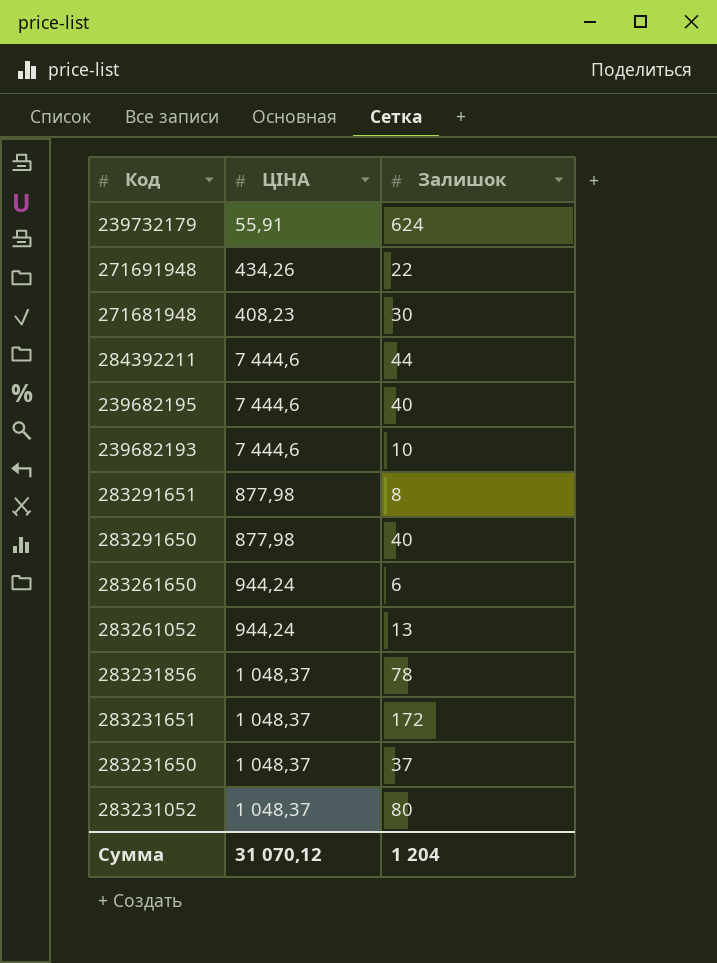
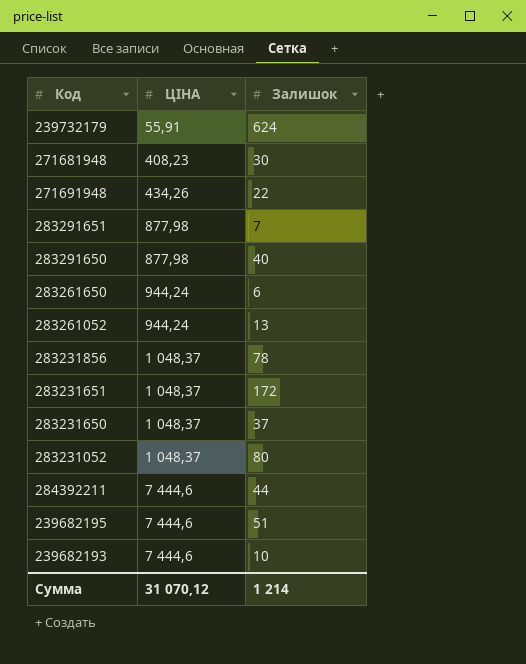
row order: none -> ЦІНА ascending
283291651 | Залишок: 8 -> 7
239682195 | Залишок: 40 -> 51
Сумма | Залишок: 1 204 -> 1 214

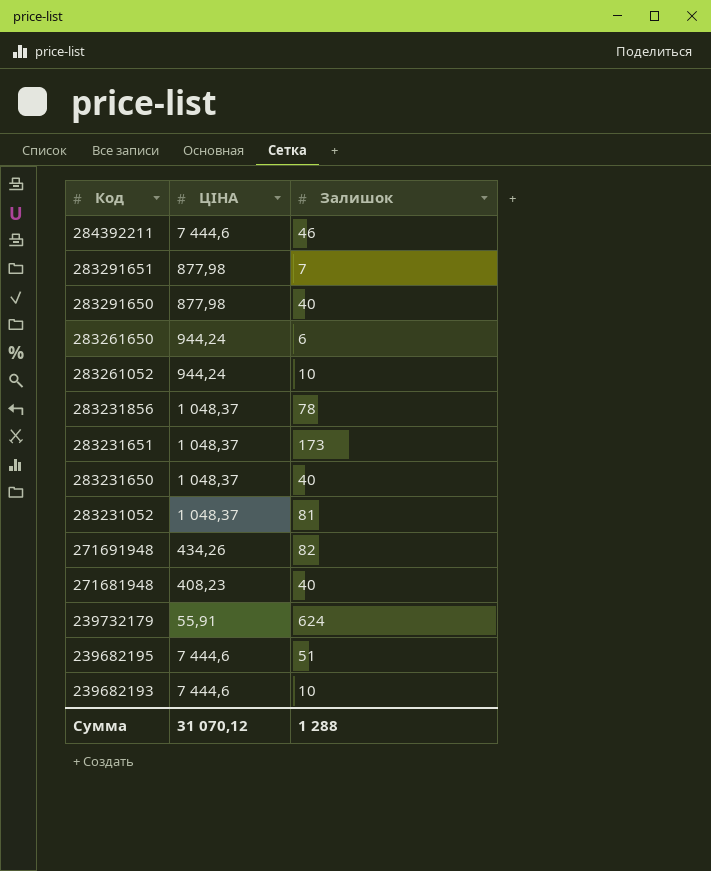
row order: ЦІНА ascending -> Код descending
284392211 | Залишок: 44 -> 46
283261052 | Залишок: 13 -> 10
283231651 | Залишок: 172 -> 173
283231650 | Залишок: 37 -> 40
283231052 | Залишок: 80 -> 81
271691948 | Залишок: 22 -> 82
271681948 | Залишок: 30 -> 40
Сумма | Залишок: 1 214 -> 1 288

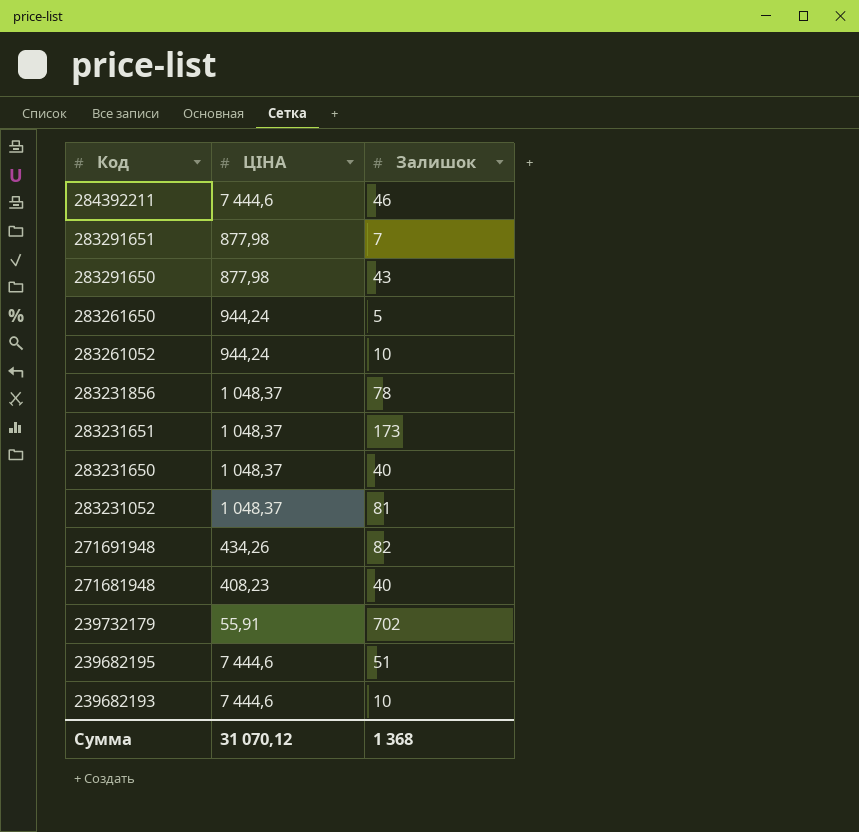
283291650 | Залишок: 40 -> 43
283261650 | Залишок: 6 -> 5
239732179 | Залишок: 624 -> 702
Сумма | Залишок: 1 288 -> 1 368

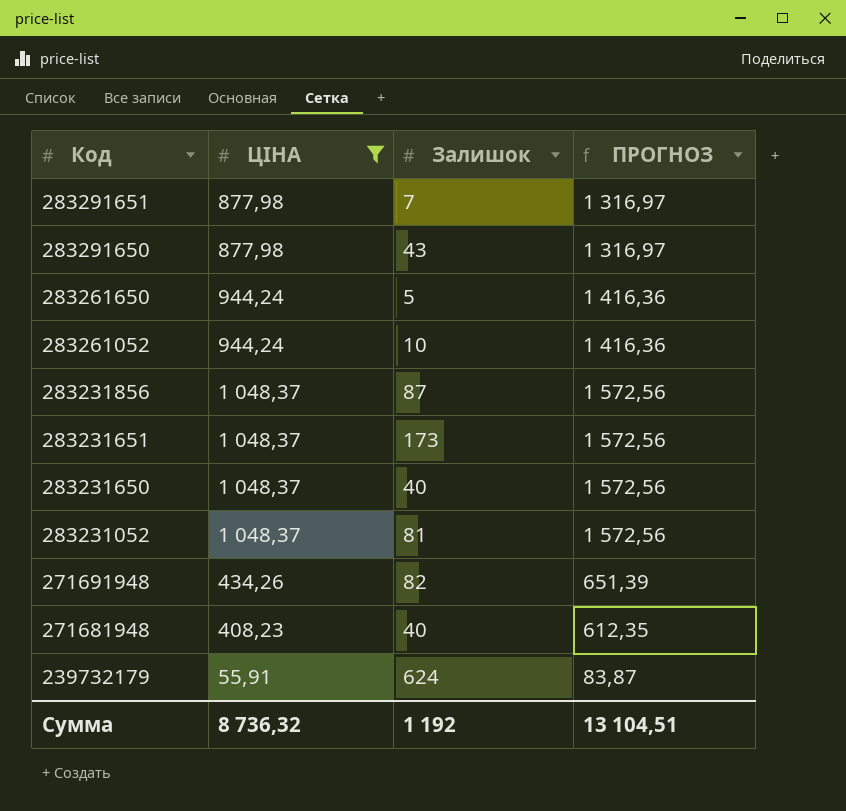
filter: none -> ЦІНА != 7 444,6
column ПРОГНОЗ | formula: none -> [ЦІНА] * 1,5
283231856 | Залишок: 78 -> 87
239732179 | Залишок: 702 -> 624
Сумма | ЦІНА: 31 070,12 -> 8 736,32
Сумма | Залишок: 1 368 -> 1 192

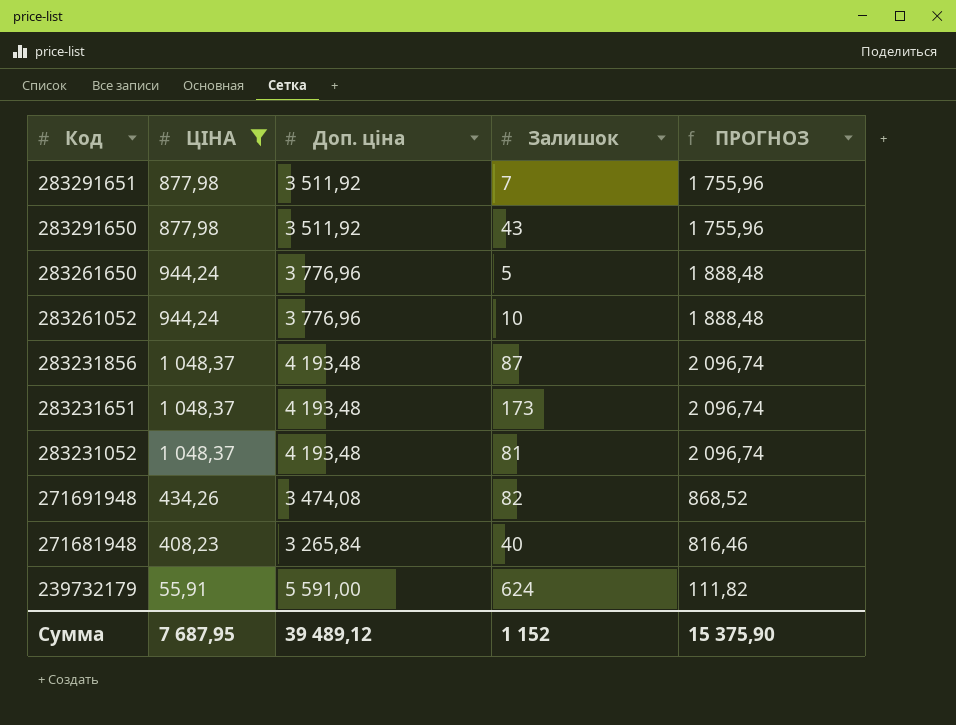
column Доп. ціна | position: none -> 3
column ПРОГНОЗ | formula: [ЦІНА] * 1,5 -> [ЦІНА] * 2
row 283231650: 1 048,37 | 40 | 1 572,56 -> none
Сумма | ЦІНА: 8 736,32 -> 7 687,95
Сумма | Залишок: 1 192 -> 1 152
Сумма | ПРОГНОЗ: 13 104,51 -> 15 375,90

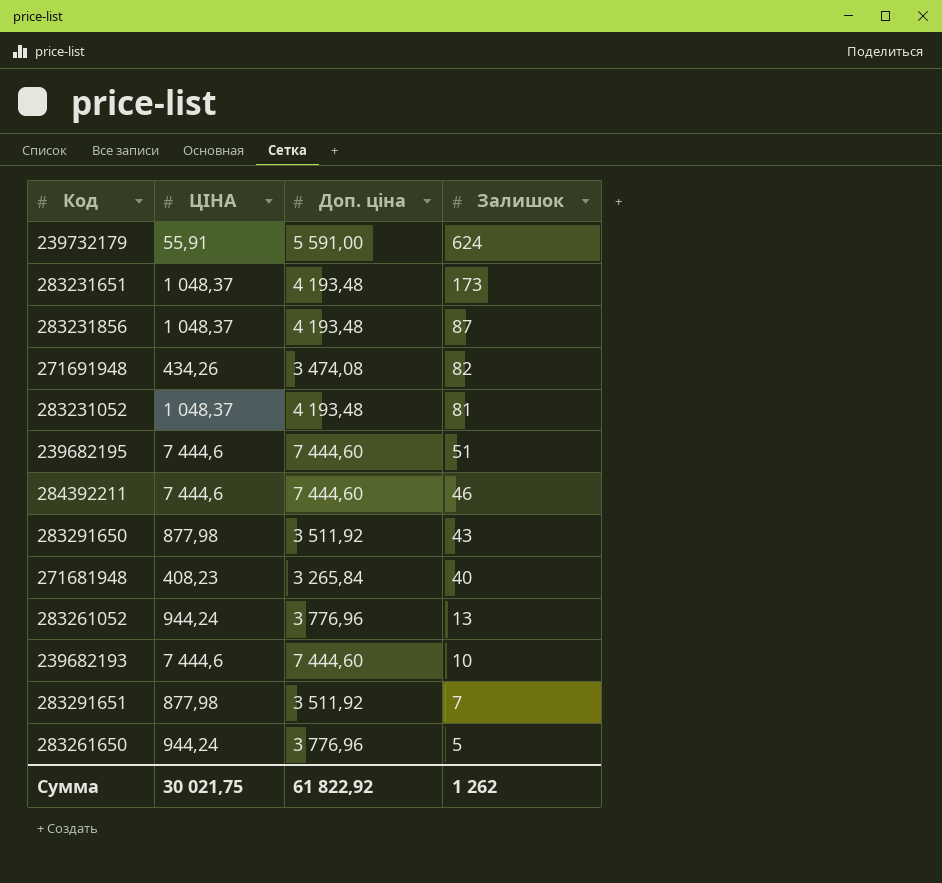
filter: ЦІНА != 7 444,6 -> none
row order: Код descending -> Залишок descending
column ПРОГНОЗ | formula: [ЦІНА] * 2 -> none
283261052 | Залишок: 10 -> 13
Сумма | ЦІНА: 7 687,95 -> 30 021,75
Сумма | Доп. ціна: 39 489,12 -> 61 822,92
Сумма | Залишок: 1 152 -> 1 262

